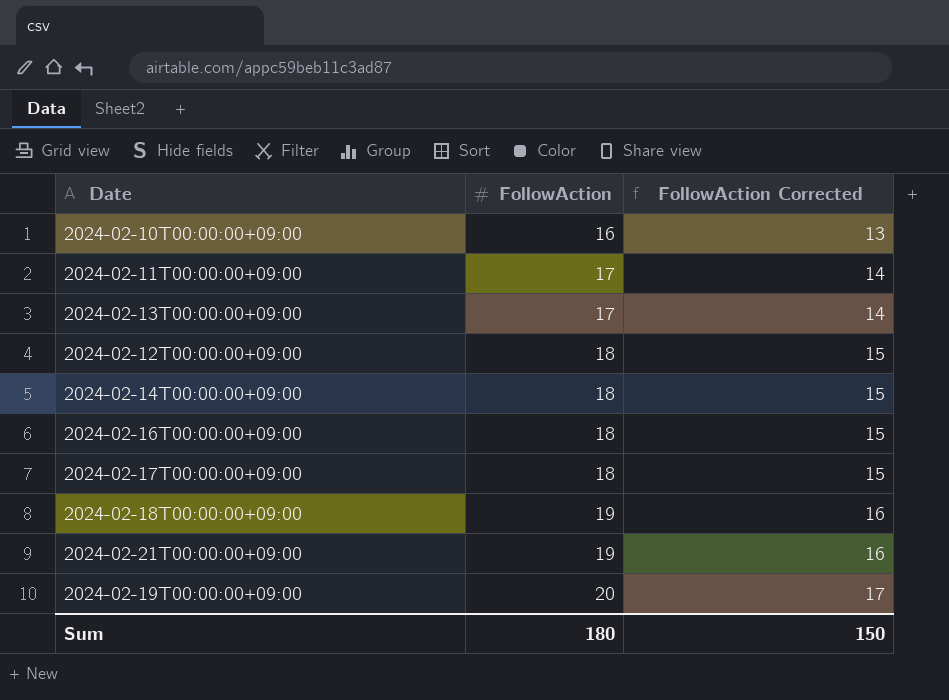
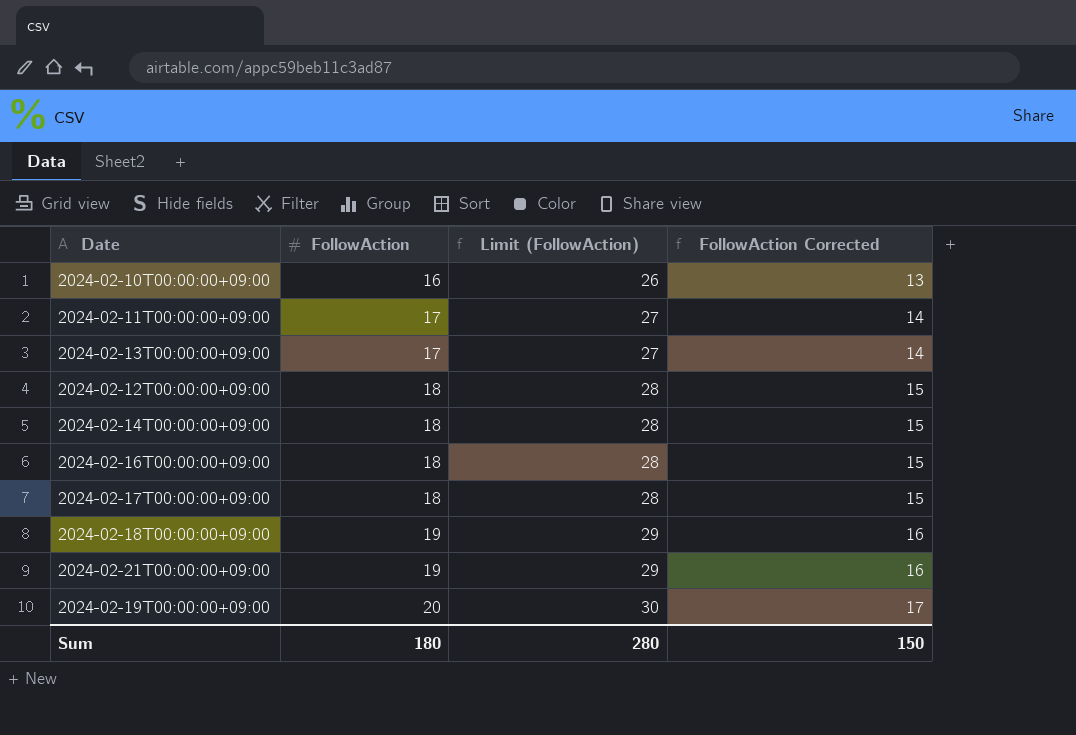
column Limit (FollowAction) | formula: none -> [FollowAction] + 10

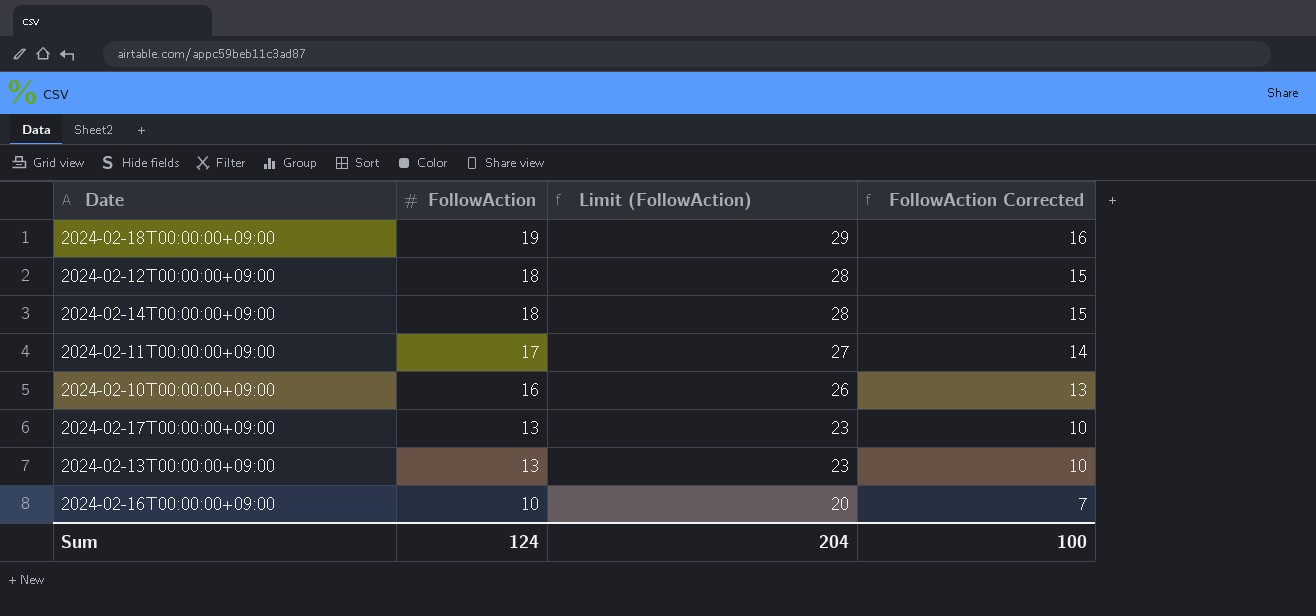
row order: FollowAction ascending -> FollowAction descending
row 2024-02-21T00:00:00+09:00: 19 | 29 | 16 -> none
row 2024-02-19T00:00:00+09:00: 20 | 30 | 17 -> none
2024-02-17T00:00:00+09:00 | FollowAction: 18 -> 13
2024-02-17T00:00:00+09:00 | Limit (FollowAction): 28 -> 23
2024-02-17T00:00:00+09:00 | FollowAction Corrected: 15 -> 10
2024-02-13T00:00:00+09:00 | FollowAction: 17 -> 13
2024-02-13T00:00:00+09:00 | Limit (FollowAction): 27 -> 23
2024-02-13T00:00:00+09:00 | FollowAction Corrected: 14 -> 10
2024-02-16T00:00:00+09:00 | FollowAction: 18 -> 10
2024-02-16T00:00:00+09:00 | Limit (FollowAction): 28 -> 20
2024-02-16T00:00:00+09:00 | FollowAction Corrected: 15 -> 7
Sum | FollowAction: 180 -> 124
Sum | Limit (FollowAction): 280 -> 204
Sum | FollowAction Corrected: 150 -> 100

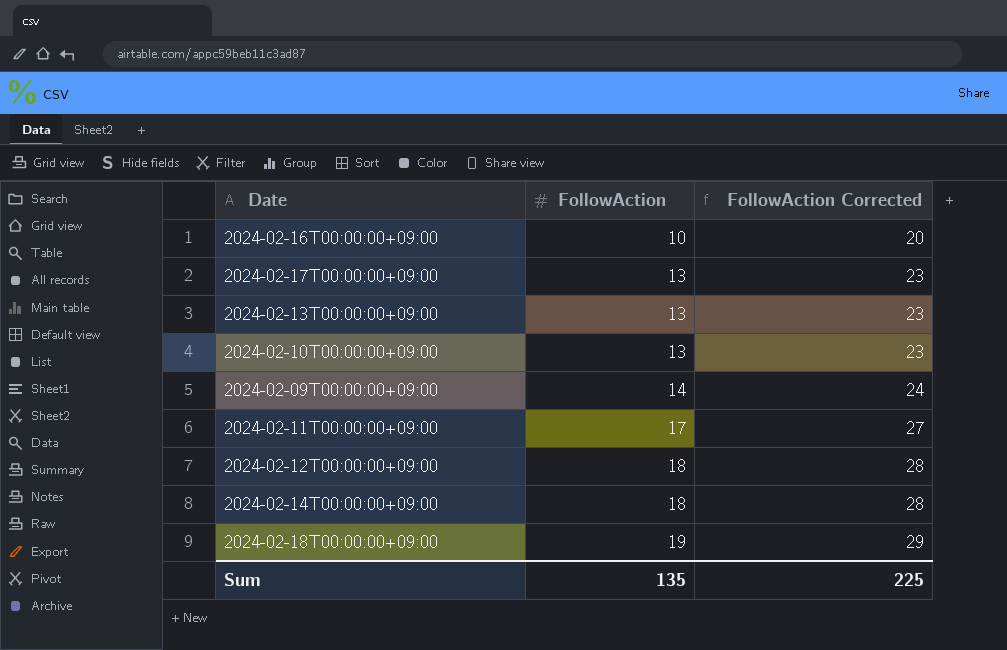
row order: FollowAction descending -> FollowAction ascending
column Limit (FollowAction) | formula: [FollowAction] + 10 -> none
column FollowAction Corrected | formula: [FollowAction] - 3 -> [FollowAction] + 10
2024-02-10T00:00:00+09:00 | FollowAction: 16 -> 13
row 2024-02-09T00:00:00+09:00: none -> 14 | 24
Sum | FollowAction: 124 -> 135
Sum | FollowAction Corrected: 100 -> 225

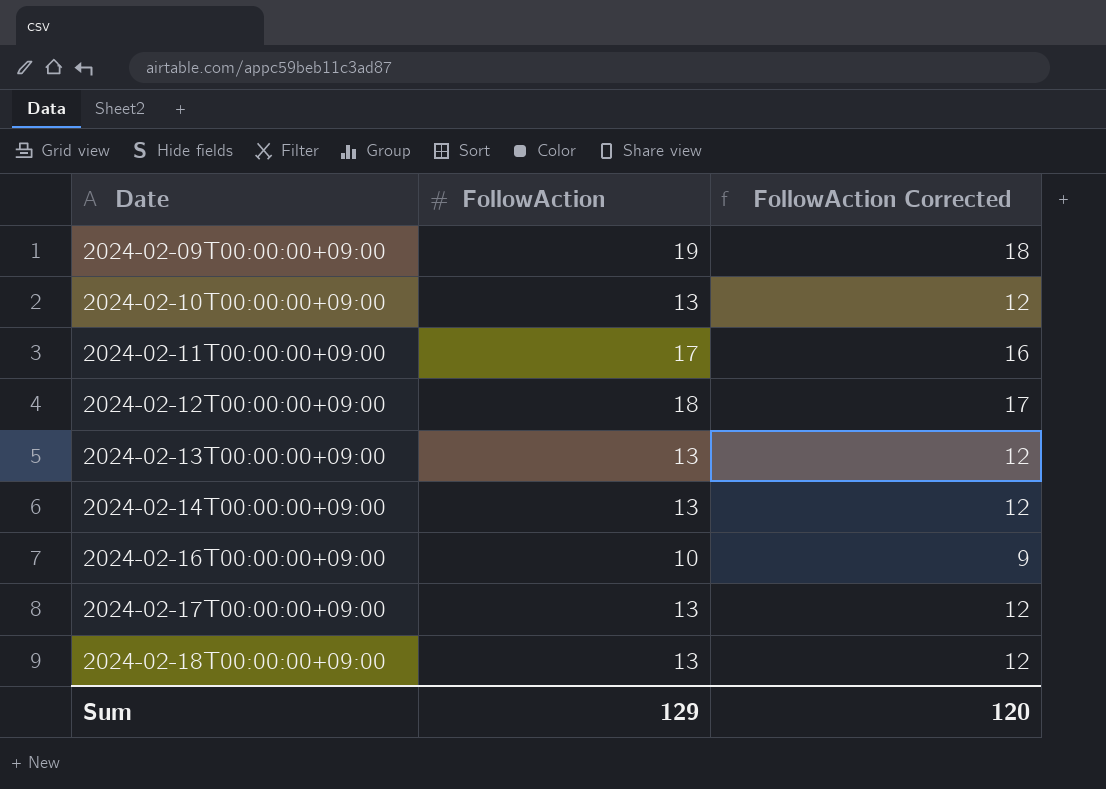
row order: FollowAction ascending -> Date ascending
column FollowAction Corrected | formula: [FollowAction] + 10 -> [FollowAction] - 1
2024-02-09T00:00:00+09:00 | FollowAction: 14 -> 19
2024-02-14T00:00:00+09:00 | FollowAction: 18 -> 13
2024-02-18T00:00:00+09:00 | FollowAction: 19 -> 13
Sum | FollowAction: 135 -> 129
Sum | FollowAction Corrected: 225 -> 120

